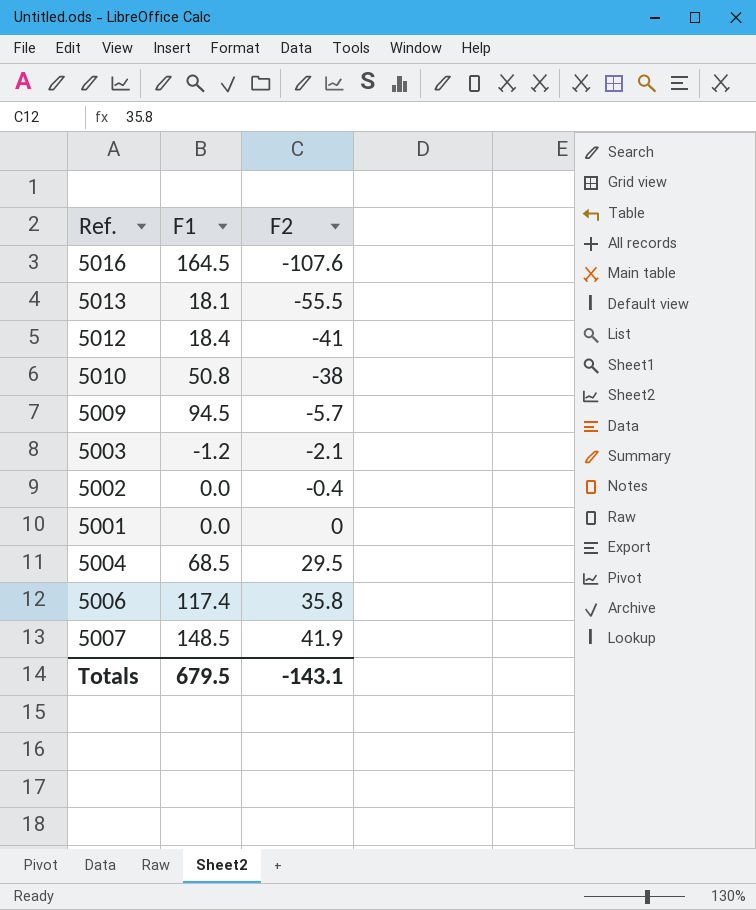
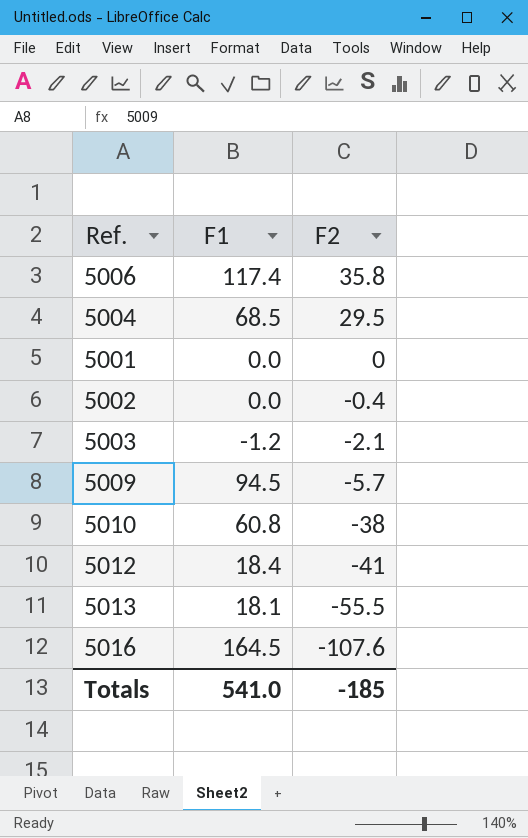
row order: F2 ascending -> F2 descending
row 5007: 148.5 | 41.9 -> none
5010 | F1: 50.8 -> 60.8
Totals | F1: 679.5 -> 541.0
Totals | F2: -143.1 -> -185

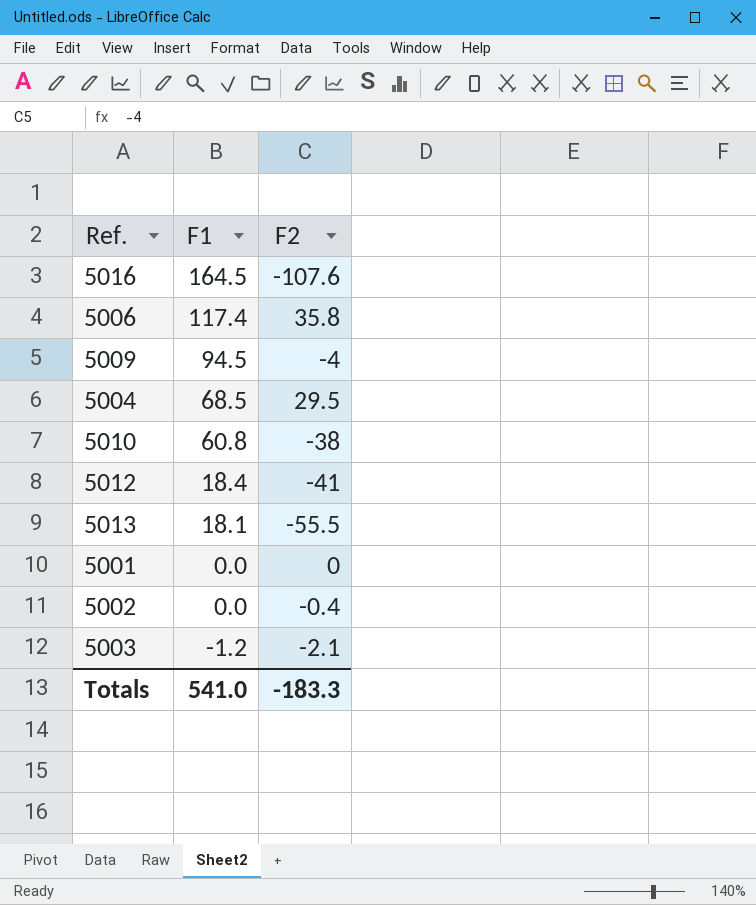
row order: F2 descending -> F1 descending
5009 | F2: -5.7 -> -4
Totals | F2: -185 -> -183.3

